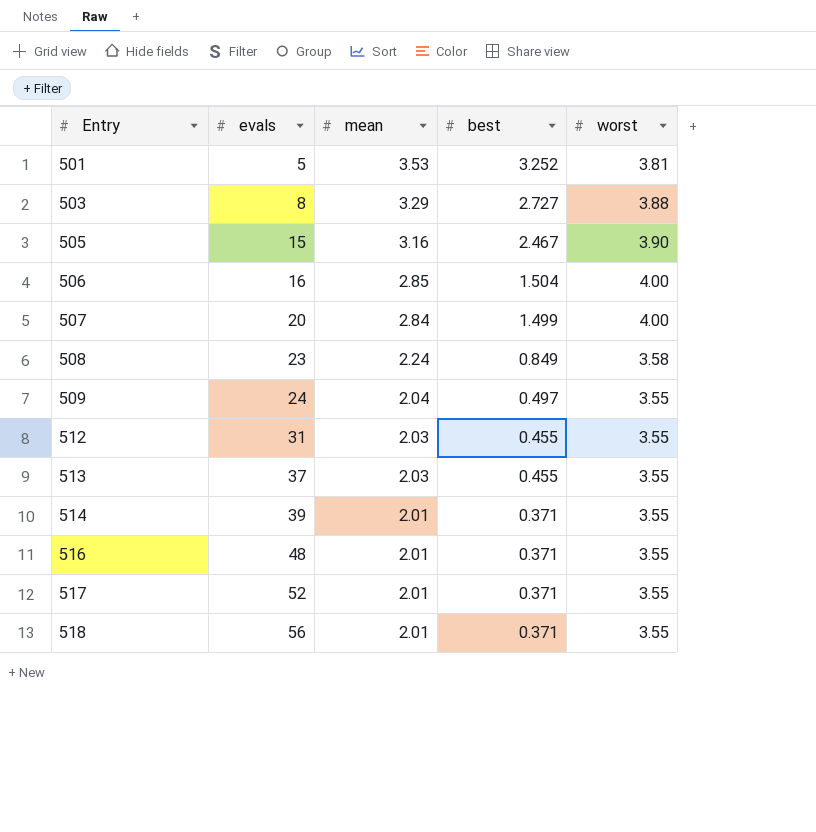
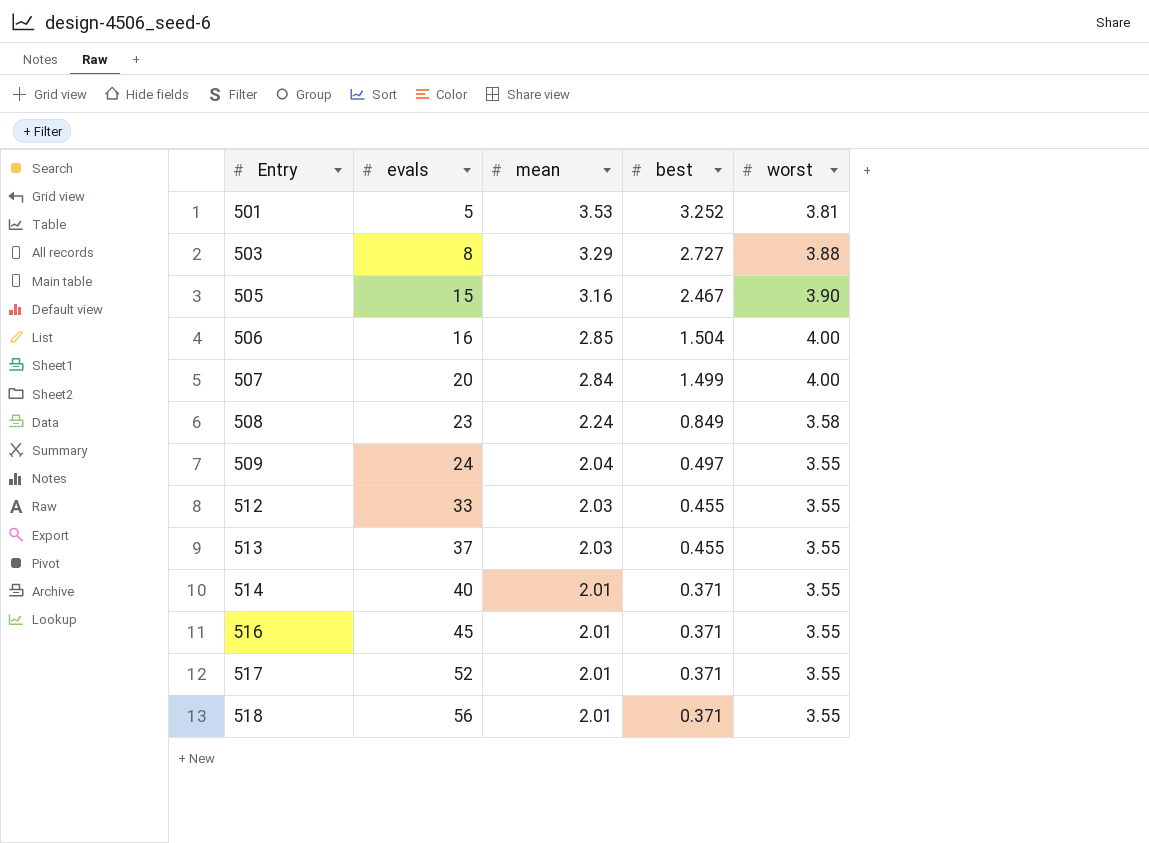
512 | evals: 31 -> 33
514 | evals: 39 -> 40
516 | evals: 48 -> 45

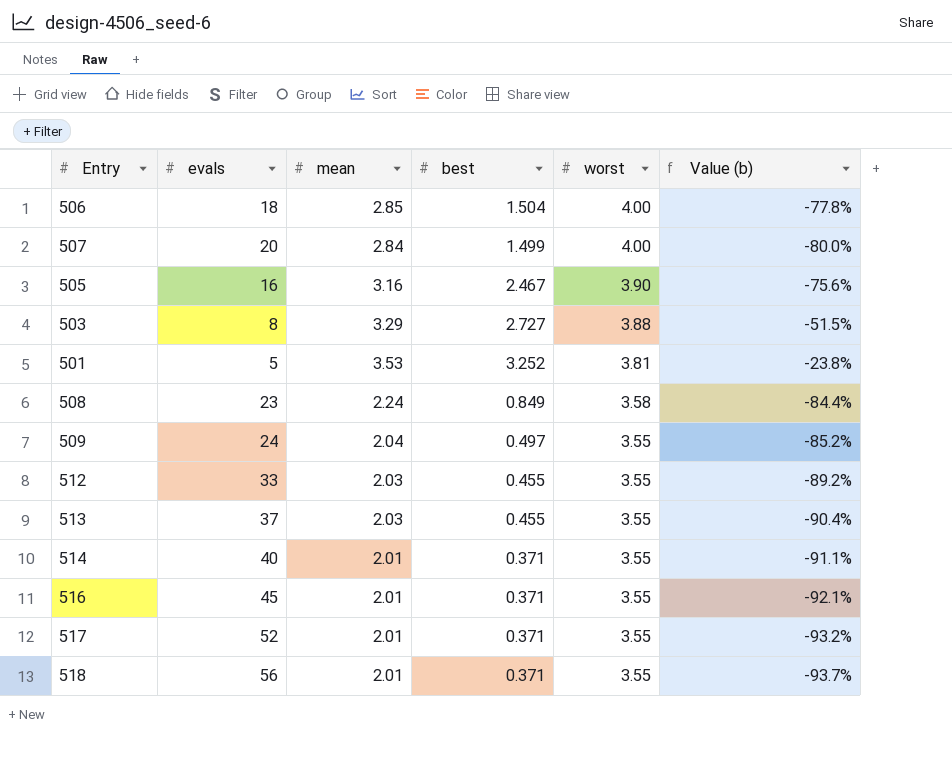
row order: Entry ascending -> worst descending
column Value (b) | formula: none -> ([worst] - [evals]) / [evals]
506 | evals: 16 -> 18
505 | evals: 15 -> 16

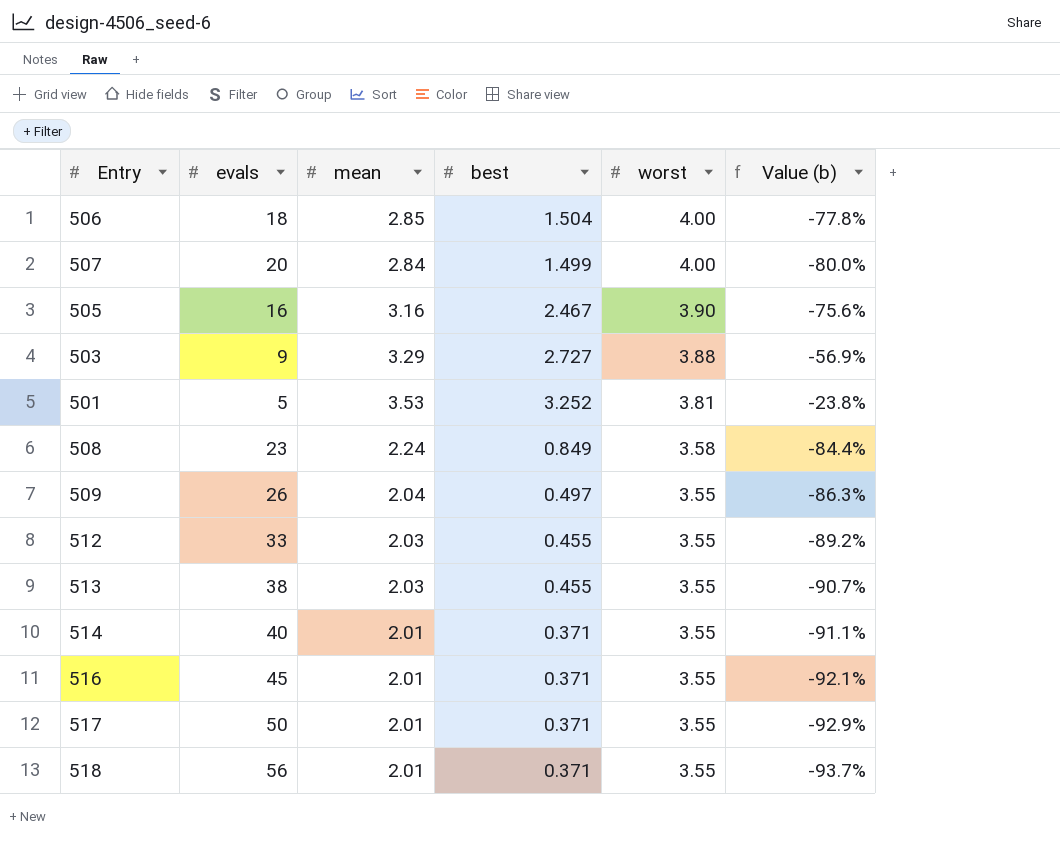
503 | evals: 8 -> 9
503 | Value (b): -51.5% -> -56.9%
509 | evals: 24 -> 26
509 | Value (b): -85.2% -> -86.3%
513 | evals: 37 -> 38
513 | Value (b): -90.4% -> -90.7%
517 | evals: 52 -> 50
517 | Value (b): -93.2% -> -92.9%

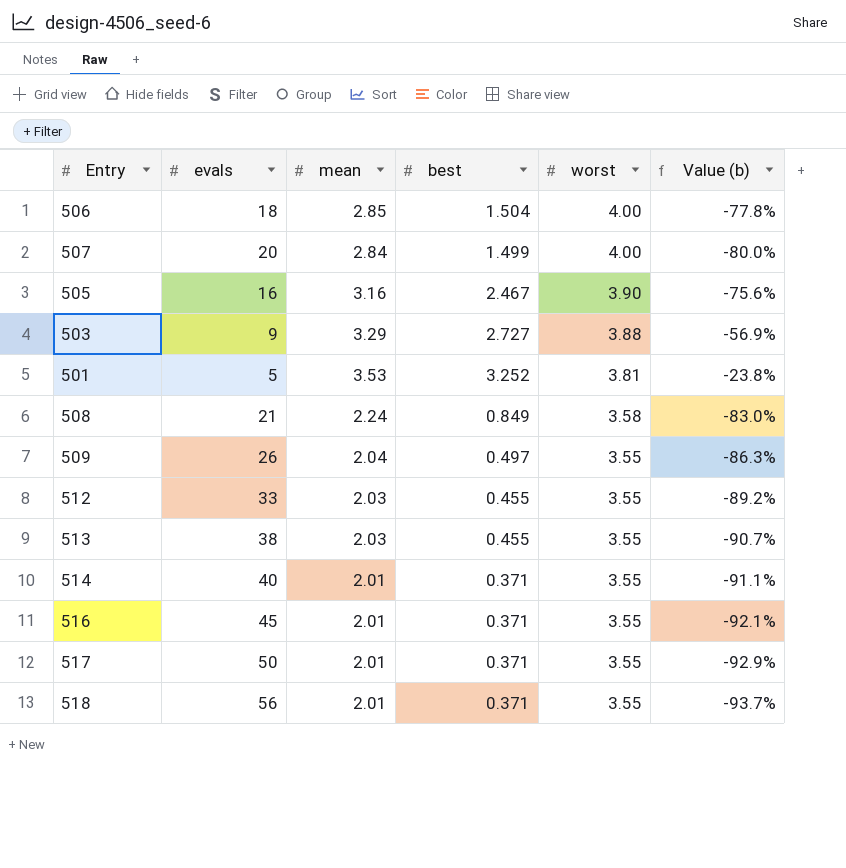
508 | evals: 23 -> 21
508 | Value (b): -84.4% -> -83.0%

